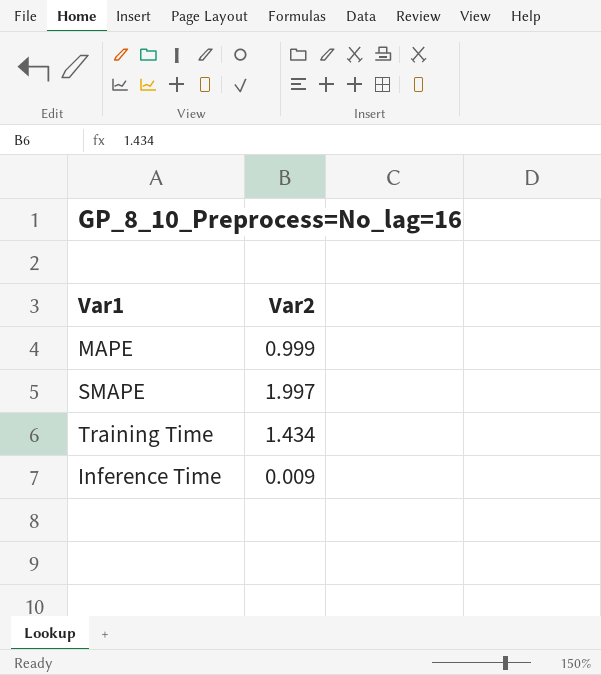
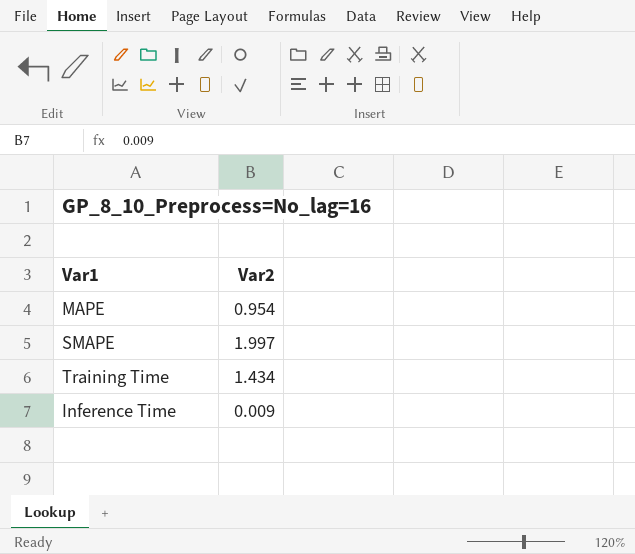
MAPE | Var2: 0.999 -> 0.954

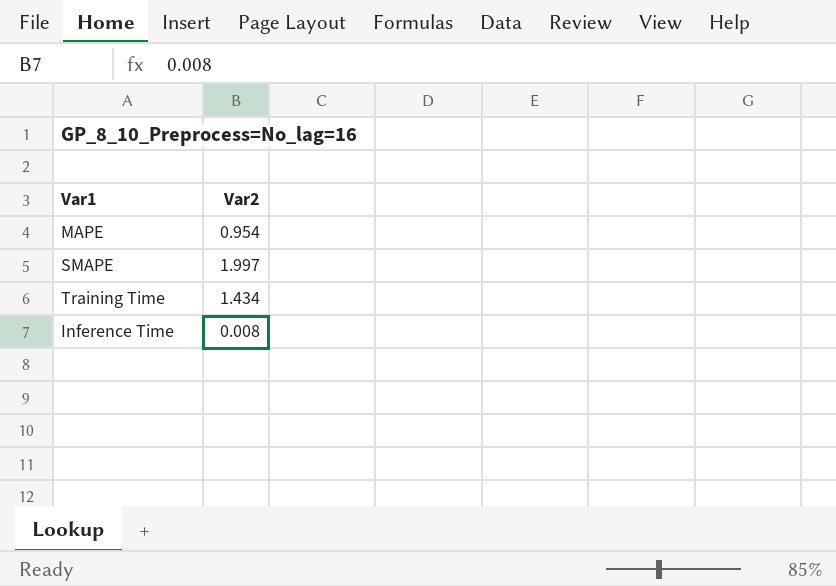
Inference Time | Var2: 0.009 -> 0.008

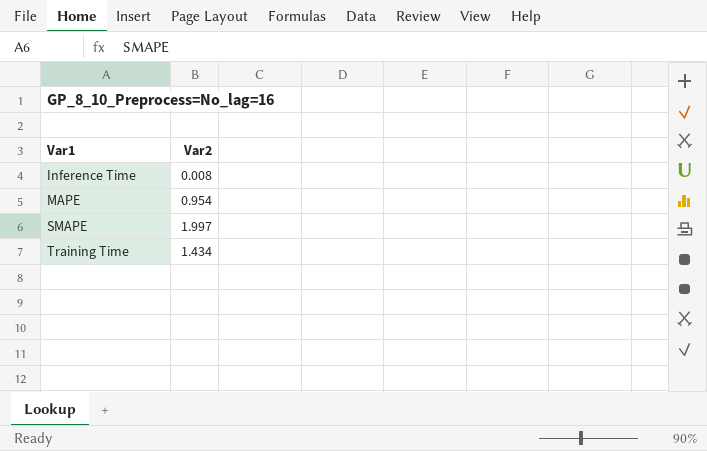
row order: none -> Var1 ascending

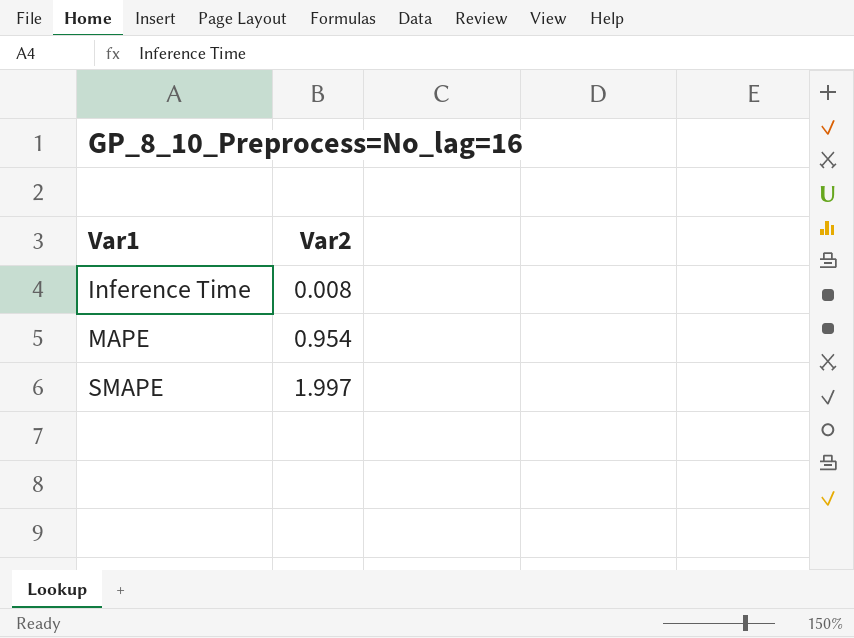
row Training Time: 1.434 -> none

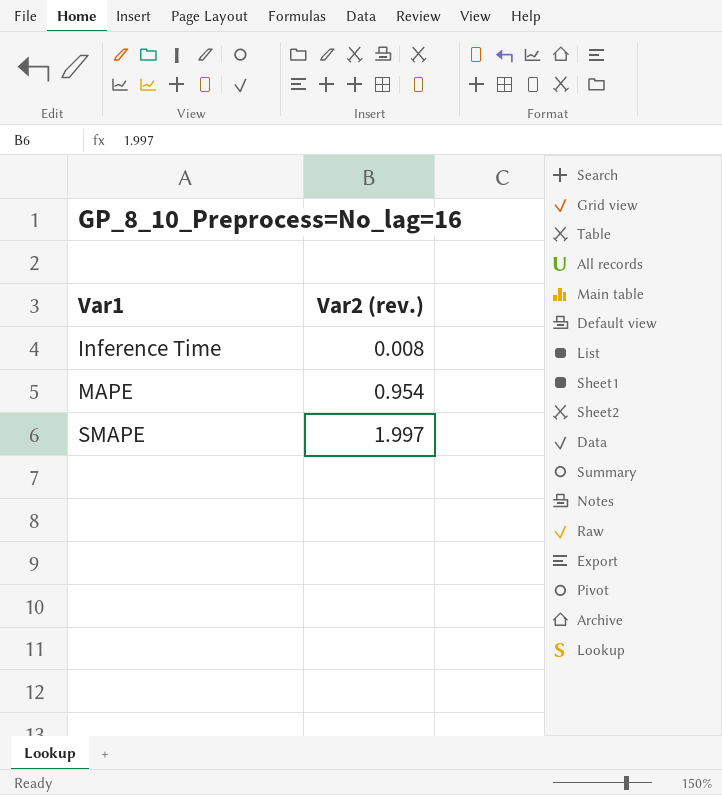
column name: Var2 -> Var2 (rev.)

